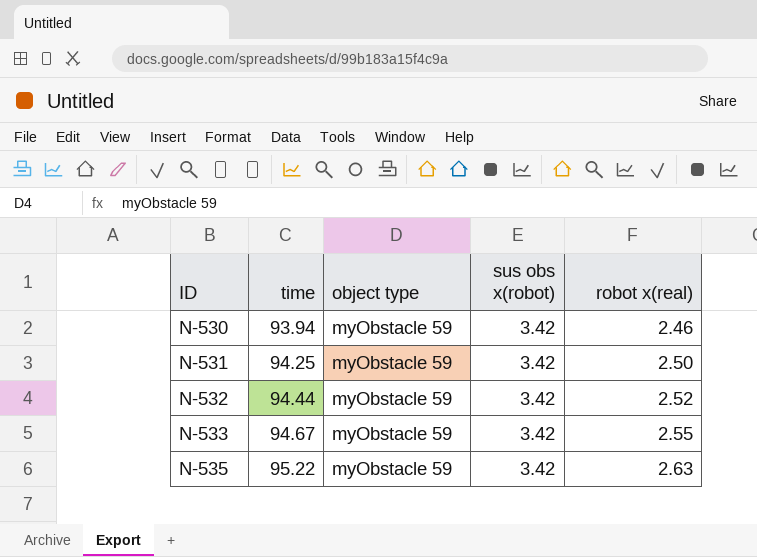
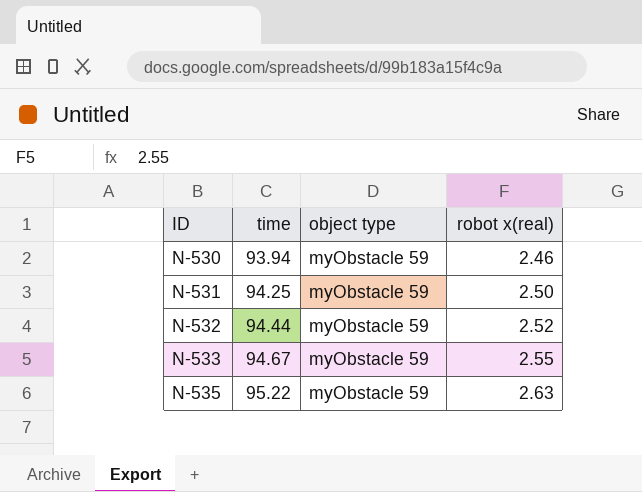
column sus obs x(robot) | position: 4 -> none

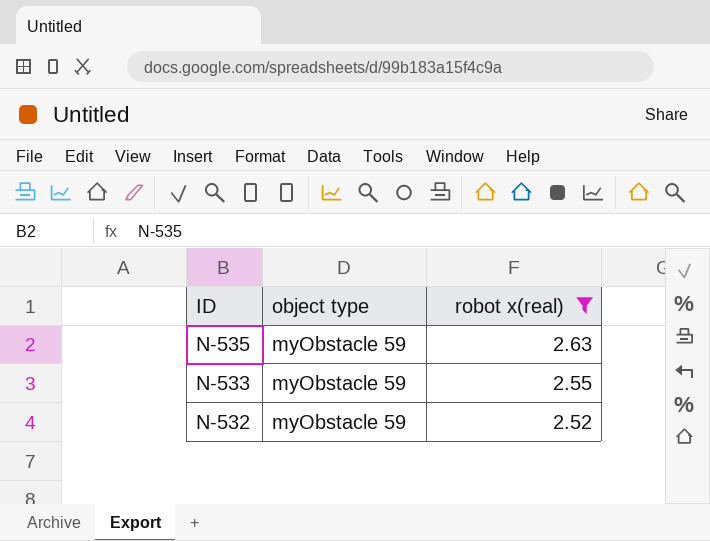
filter: none -> robot x(real) >= 2.52
row order: ID ascending -> ID descending
column time | position: 2 -> none

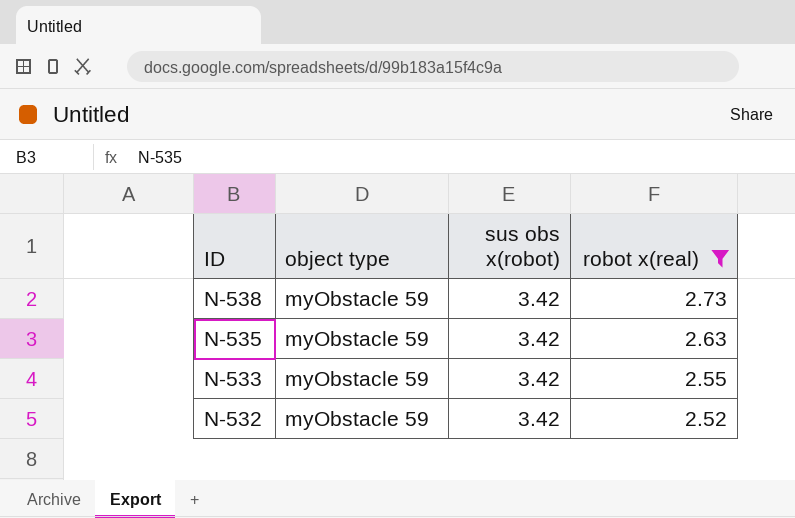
column sus obs x(robot) | position: none -> 3
row N-538: none -> myObstacle 59 | 3.42 | 2.73

